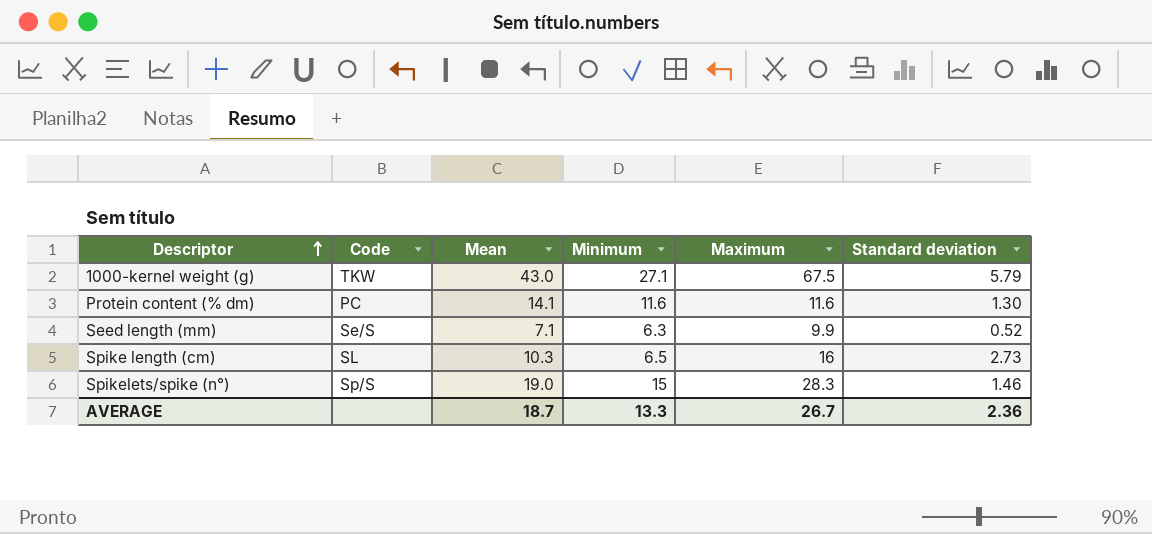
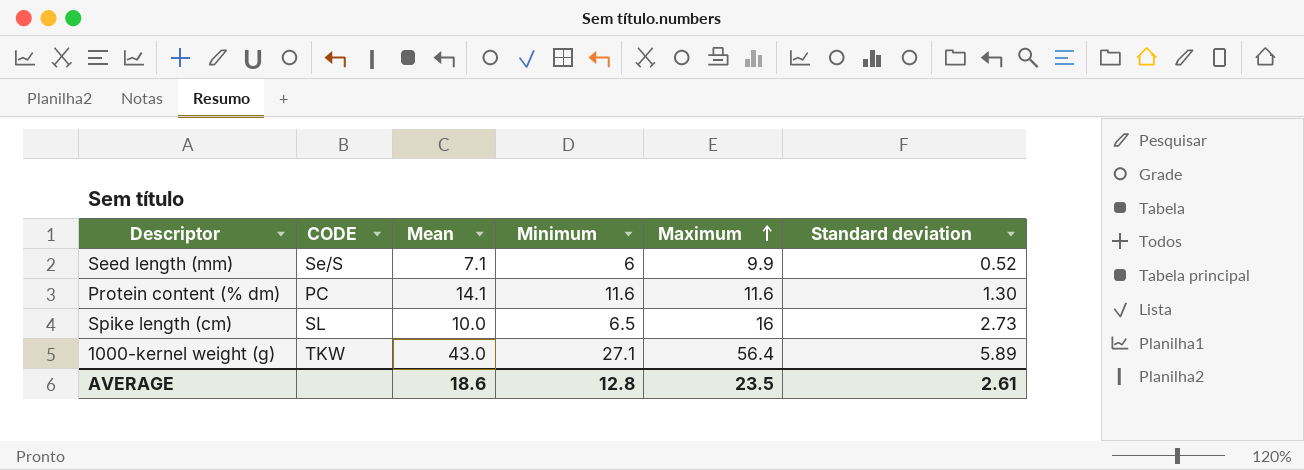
row order: Descriptor ascending -> Maximum ascending
column name: Code -> CODE
row Spikelets/spike (n°): Sp/S | 19.0 | 15 | 28.3 | 1.46 -> none
Seed length (mm) | Minimum: 6.3 -> 6
Spike length (cm) | Mean: 10.3 -> 10.0
1000-kernel weight (g) | Maximum: 67.5 -> 56.4
1000-kernel weight (g) | Standard deviation: 5.79 -> 5.89
AVERAGE | Mean: 18.7 -> 18.6
AVERAGE | Minimum: 13.3 -> 12.8
AVERAGE | Maximum: 26.7 -> 23.5
AVERAGE | Standard deviation: 2.36 -> 2.61

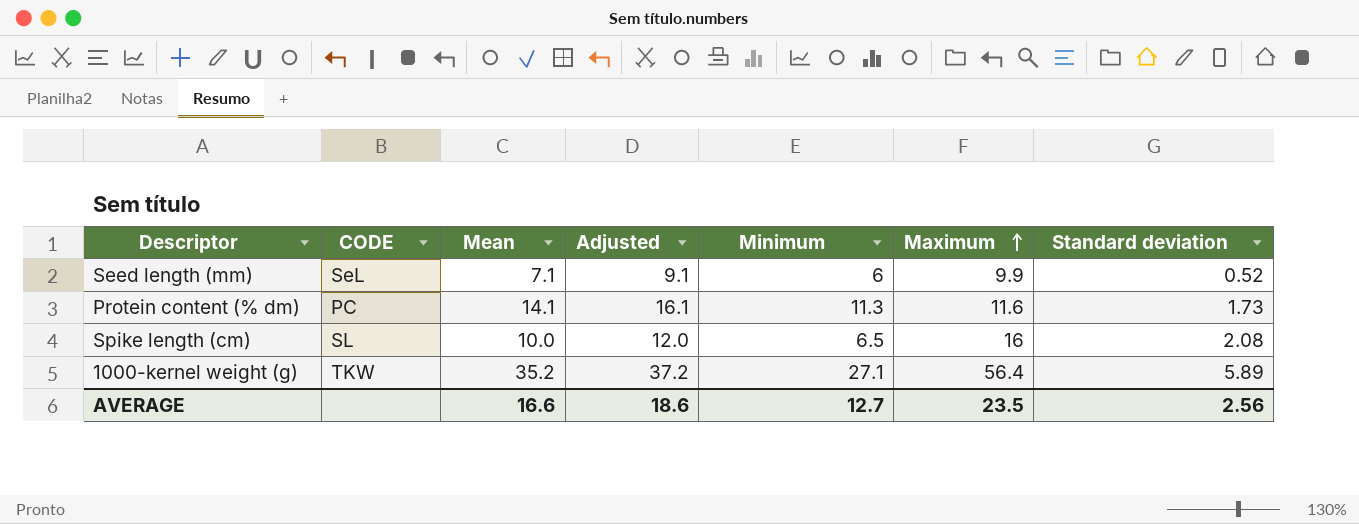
column Adjusted | formula: none -> [Mean] + 2
Seed length (mm) | CODE: Se/S -> SeL
Protein content (% dm) | Minimum: 11.6 -> 11.3
Protein content (% dm) | Standard deviation: 1.30 -> 1.73
Spike length (cm) | Standard deviation: 2.73 -> 2.08
1000-kernel weight (g) | Mean: 43.0 -> 35.2
AVERAGE | Mean: 18.6 -> 16.6
AVERAGE | Minimum: 12.8 -> 12.7
AVERAGE | Standard deviation: 2.61 -> 2.56

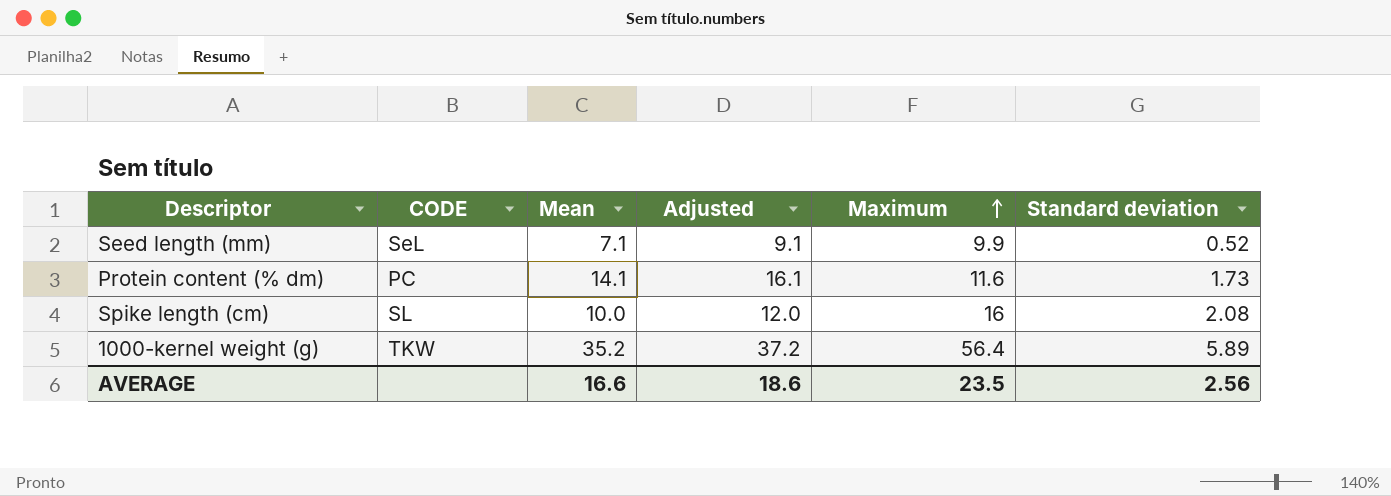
column Minimum | position: 5 -> none

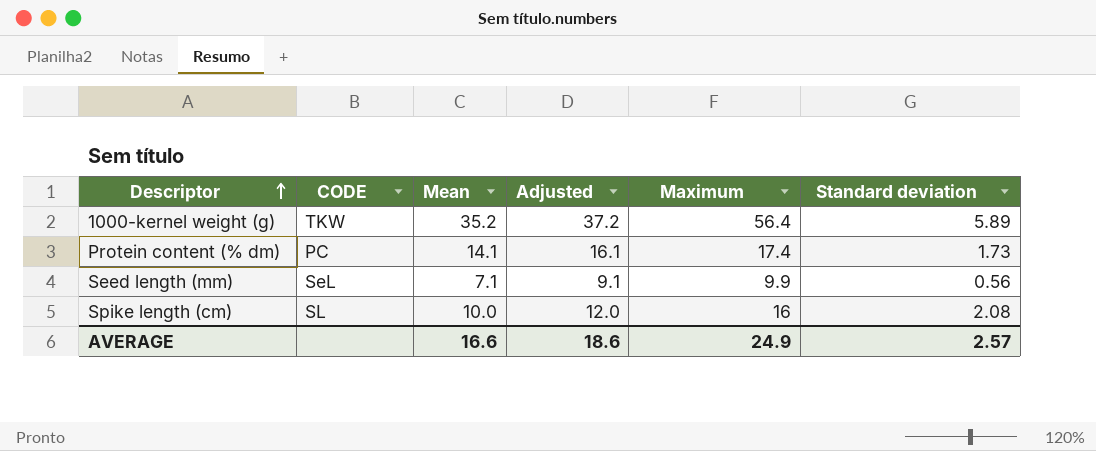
row order: Maximum ascending -> Descriptor ascending
Protein content (% dm) | Maximum: 11.6 -> 17.4
Seed length (mm) | Standard deviation: 0.52 -> 0.56
AVERAGE | Maximum: 23.5 -> 24.9
AVERAGE | Standard deviation: 2.56 -> 2.57

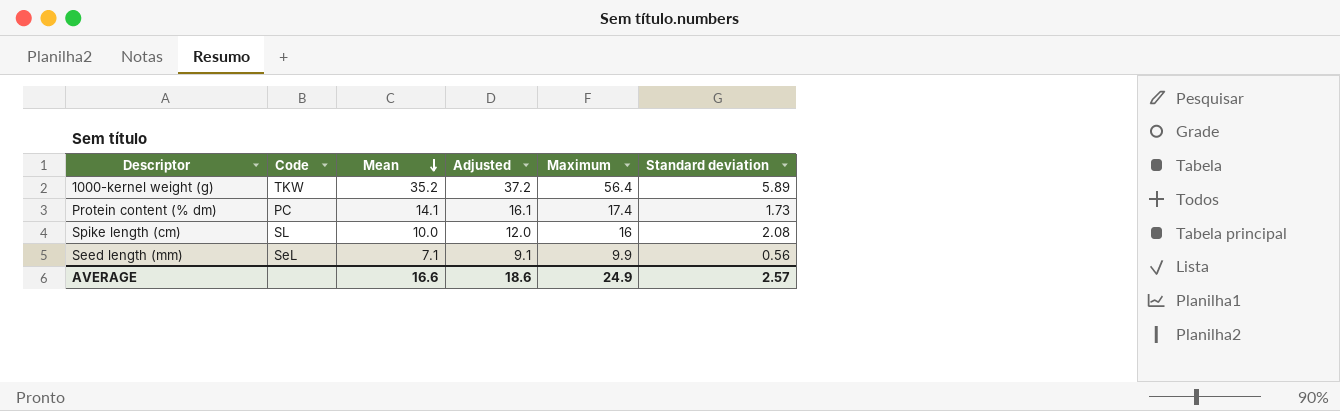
row order: Descriptor ascending -> Mean descending
column name: CODE -> Code

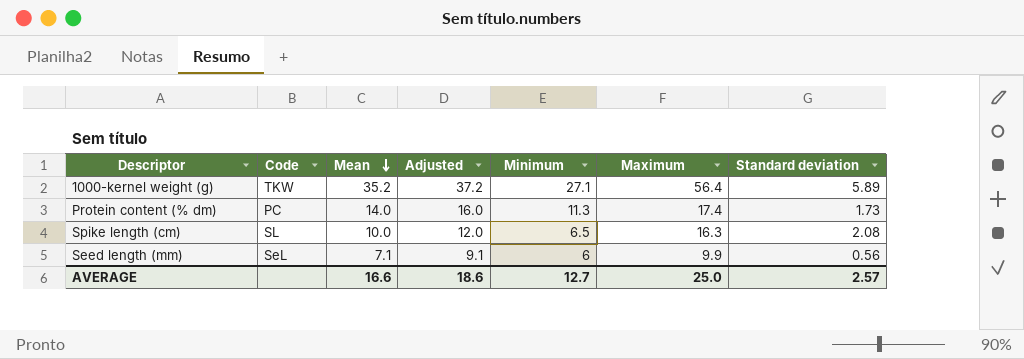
column Minimum | position: none -> 5
Protein content (% dm) | Mean: 14.1 -> 14.0
Protein content (% dm) | Adjusted: 16.1 -> 16.0
Spike length (cm) | Maximum: 16 -> 16.3
AVERAGE | Maximum: 24.9 -> 25.0

